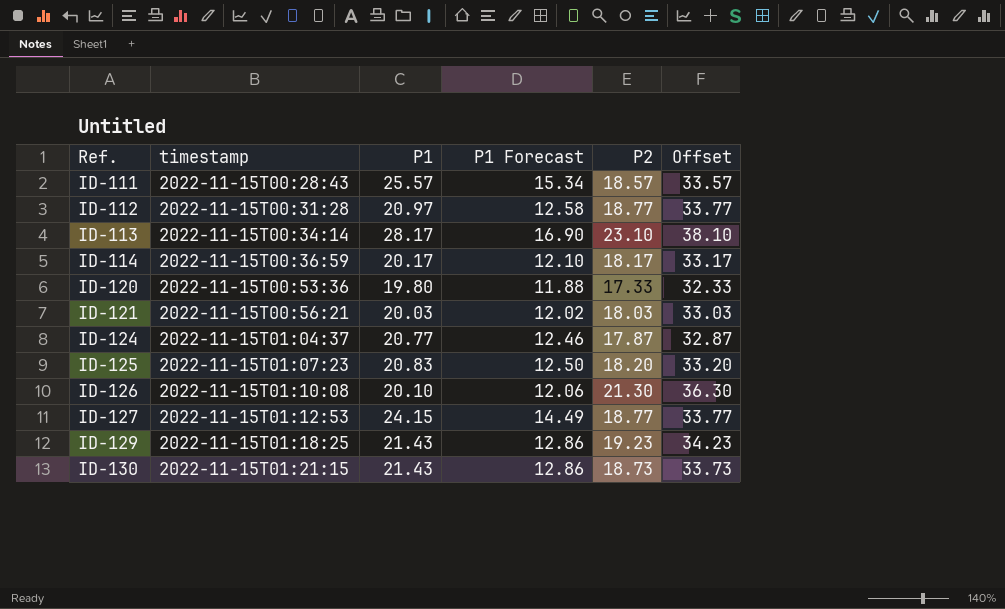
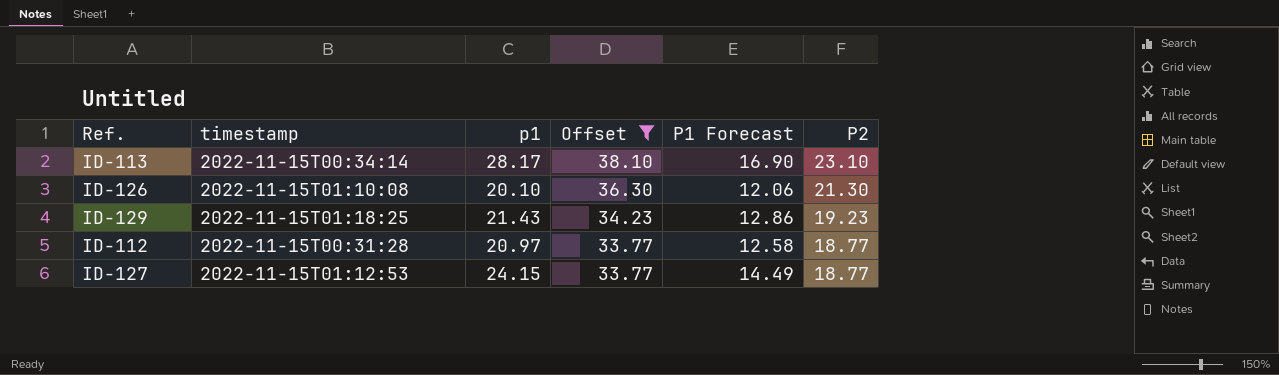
filter: none -> Offset >= 33.77
row order: Ref. ascending -> Offset descending
column name: P1 -> p1
column Offset | position: 6 -> 4

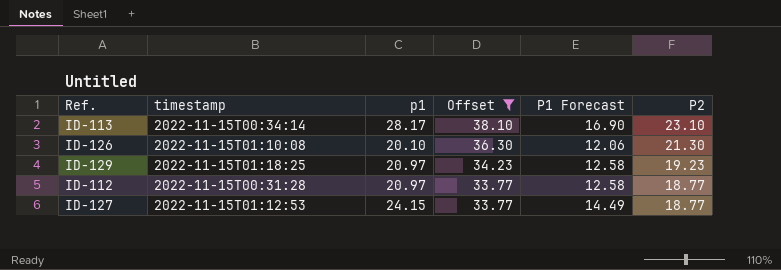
ID-129 | p1: 21.43 -> 20.97
ID-129 | P1 Forecast: 12.86 -> 12.58

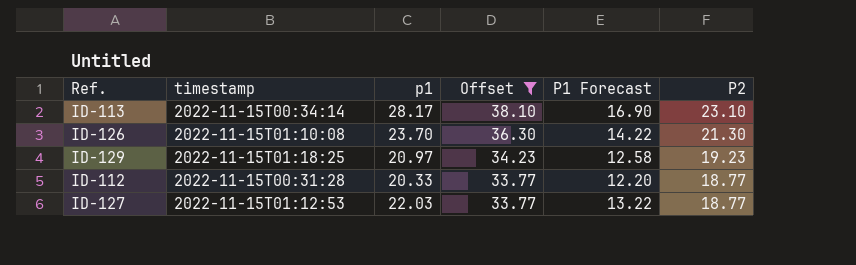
ID-126 | p1: 20.10 -> 23.70
ID-126 | P1 Forecast: 12.06 -> 14.22
ID-112 | p1: 20.97 -> 20.33
ID-112 | P1 Forecast: 12.58 -> 12.20
ID-127 | p1: 24.15 -> 22.03
ID-127 | P1 Forecast: 14.49 -> 13.22

